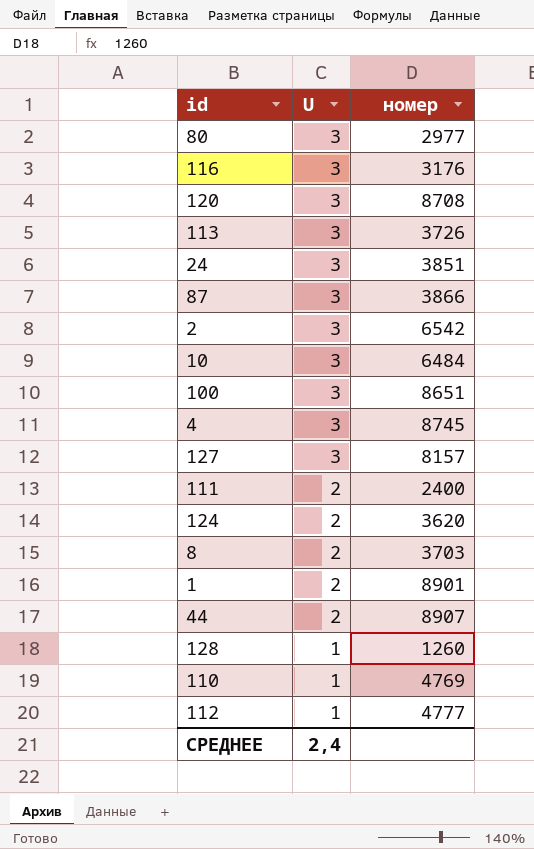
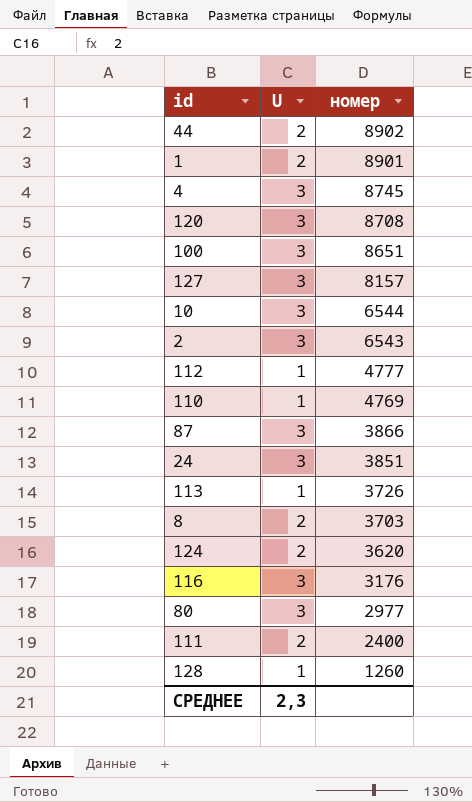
row order: U descending -> номер descending
44 | номер: 8907 -> 8902
10 | номер: 6484 -> 6544
2 | номер: 6542 -> 6543
113 | U: 3 -> 1
СРЕДНЕЕ | U: 2,4 -> 2,3

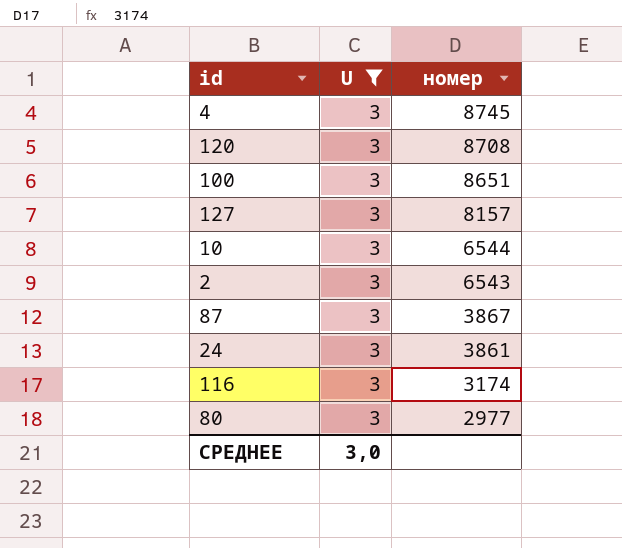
filter: none -> U = 3
87 | номер: 3866 -> 3867
24 | номер: 3851 -> 3861
116 | номер: 3176 -> 3174
СРЕДНЕЕ | U: 2,3 -> 3,0

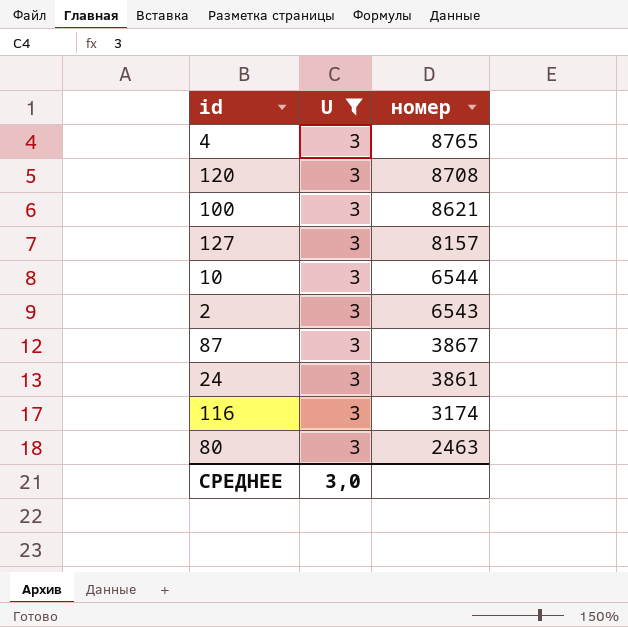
4 | номер: 8745 -> 8765
100 | номер: 8651 -> 8621
80 | номер: 2977 -> 2463

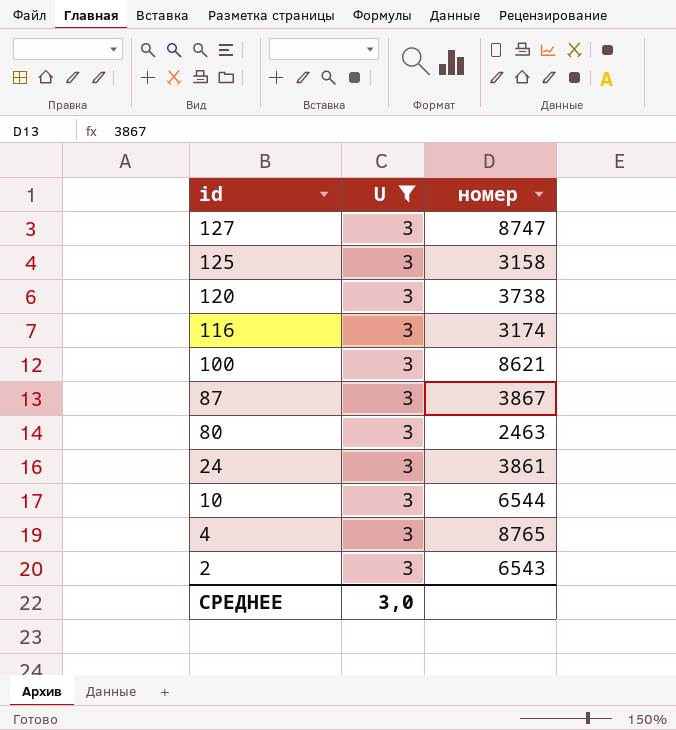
row order: номер descending -> id descending
127 | номер: 8157 -> 8747
row 125: none -> 3 | 3158
120 | номер: 8708 -> 3738

